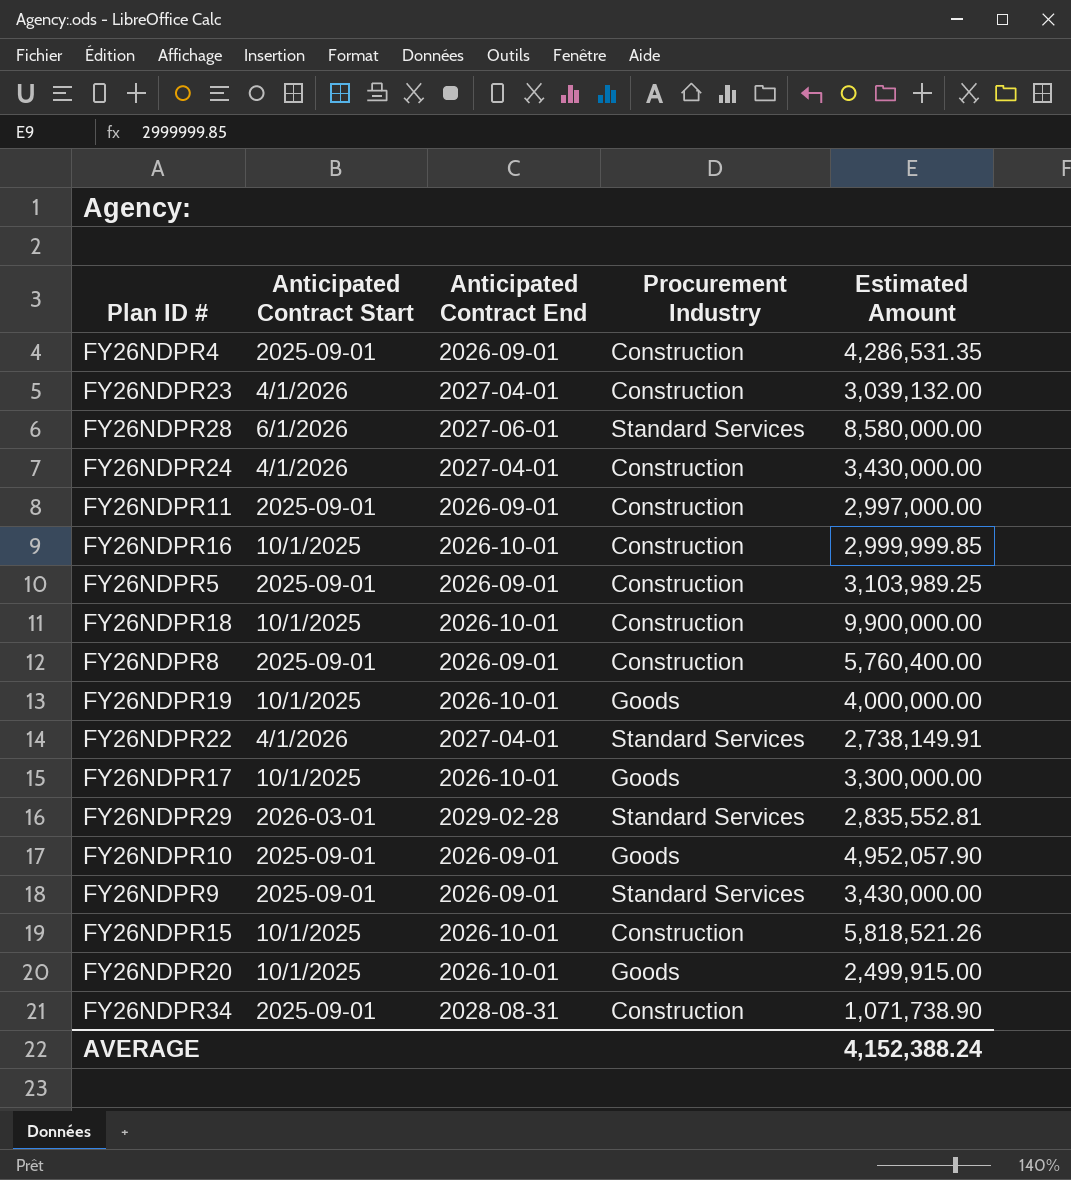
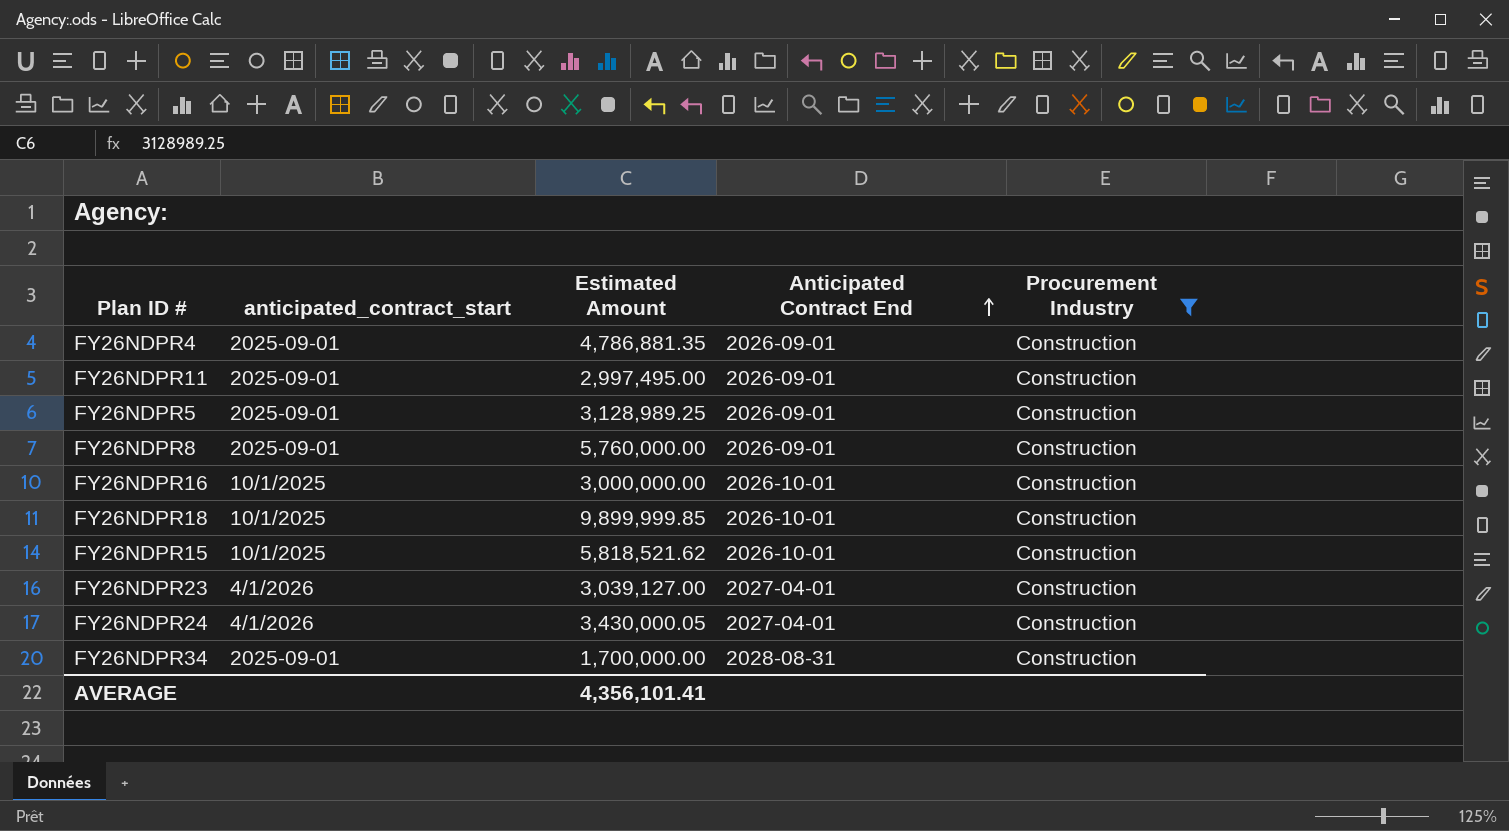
filter: none -> Procurement Industry = Construction
row order: none -> Anticipated Contract End ascending
column name: Anticipated Contract Start -> anticipated_contract_start
column Estimated Amount | position: 5 -> 3
FY26NDPR4 | Estimated Amount: 4,286,531.35 -> 4,786,881.35
FY26NDPR11 | Estimated Amount: 2,997,000.00 -> 2,997,495.00
FY26NDPR5 | Estimated Amount: 3,103,989.25 -> 3,128,989.25
FY26NDPR8 | Estimated Amount: 5,760,400.00 -> 5,760,000.00
FY26NDPR16 | Estimated Amount: 2,999,999.85 -> 3,000,000.00
FY26NDPR18 | Estimated Amount: 9,900,000.00 -> 9,899,999.85
FY26NDPR15 | Estimated Amount: 5,818,521.26 -> 5,818,521.62
FY26NDPR23 | Estimated Amount: 3,039,132.00 -> 3,039,127.00
FY26NDPR24 | Estimated Amount: 3,430,000.00 -> 3,430,000.05
FY26NDPR34 | Estimated Amount: 1,071,738.90 -> 1,700,000.00
AVERAGE | Estimated Amount: 4,152,388.24 -> 4,356,101.41

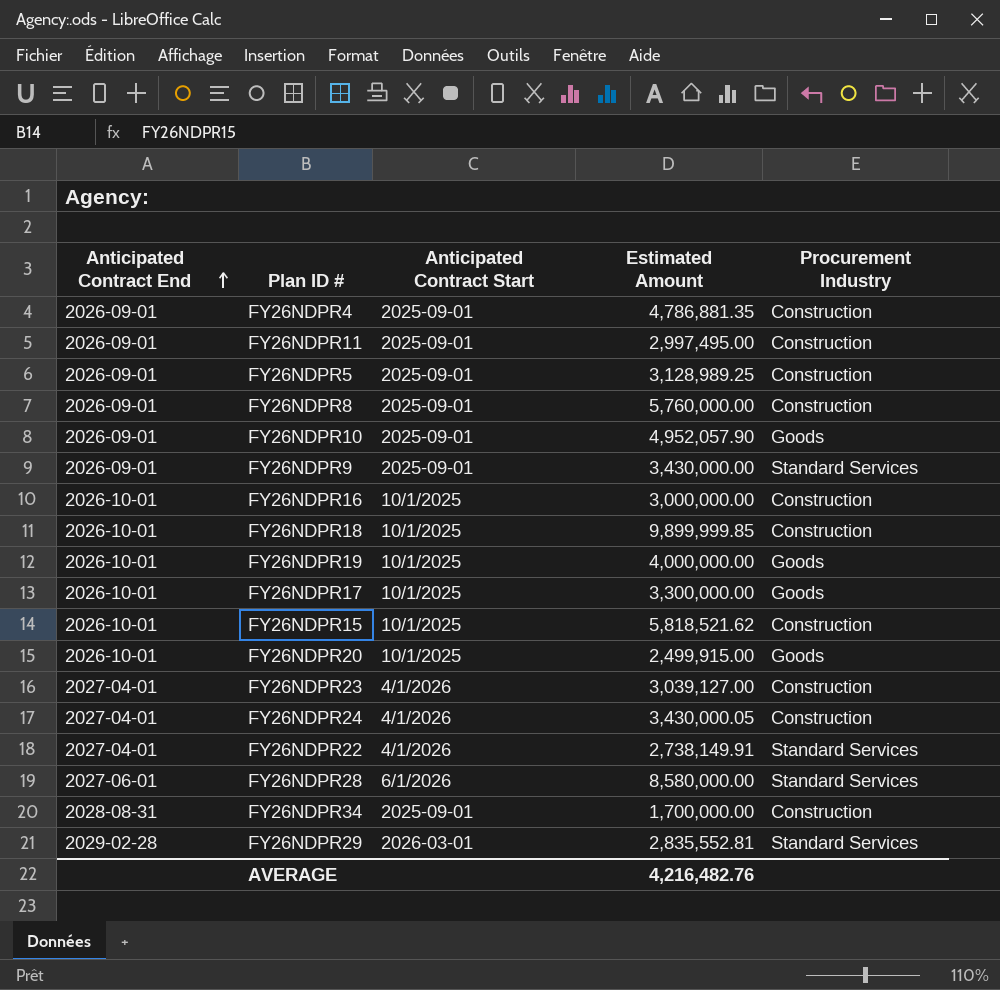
filter: Procurement Industry = Construction -> none
column Anticipated Contract End | position: 4 -> 1
column name: anticipated_contract_start -> Anticipated Contract Start
AVERAGE | Estimated Amount: 4,356,101.41 -> 4,216,482.76

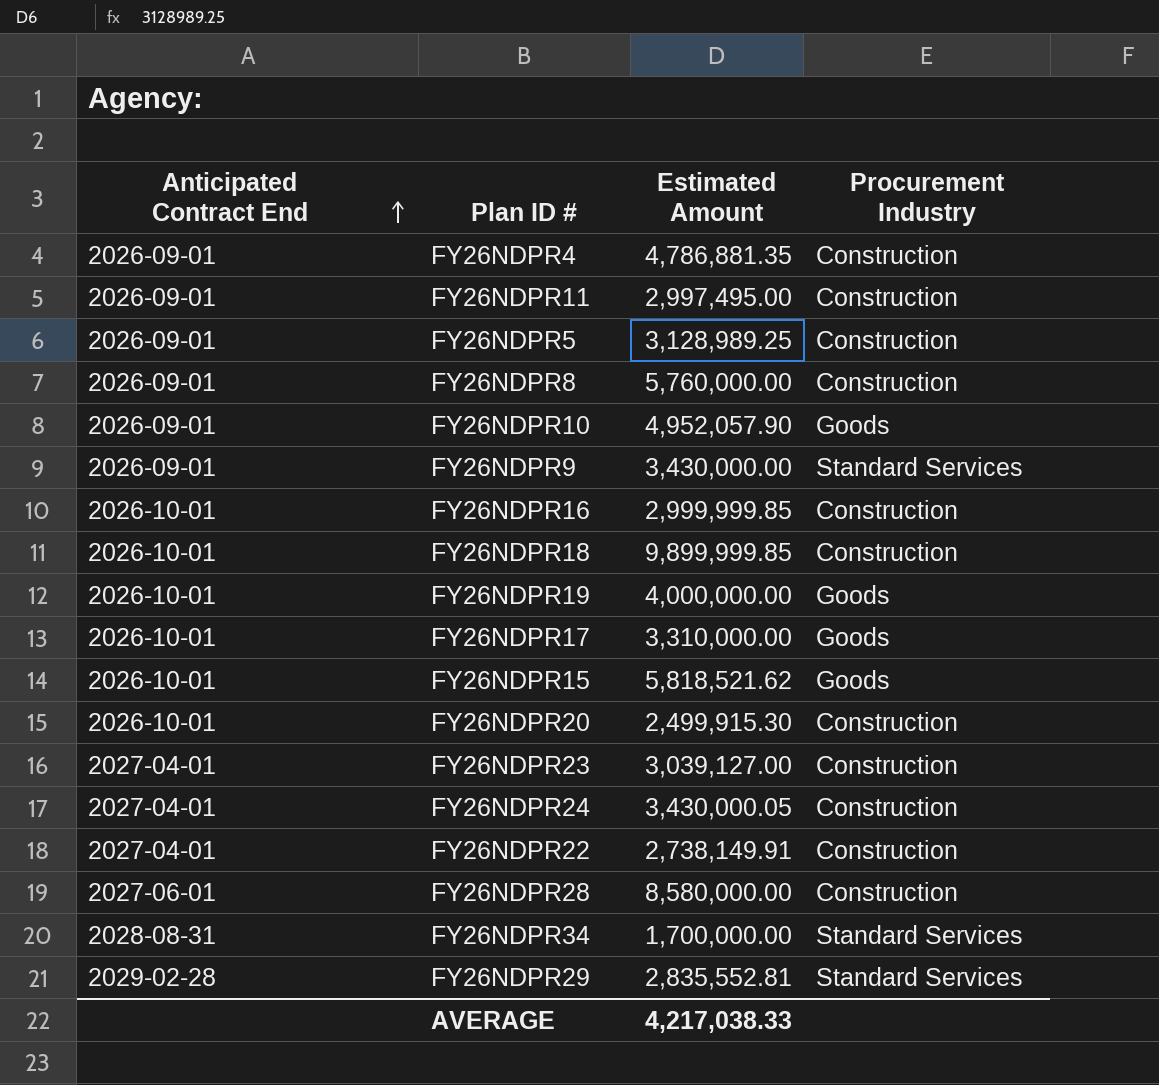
column Anticipated Contract Start | position: 3 -> none
FY26NDPR16 | Estimated Amount: 3,000,000.00 -> 2,999,999.85
FY26NDPR17 | Estimated Amount: 3,300,000.00 -> 3,310,000.00
FY26NDPR15 | Procurement Industry: Construction -> Goods
FY26NDPR20 | Estimated Amount: 2,499,915.00 -> 2,499,915.30
FY26NDPR20 | Procurement Industry: Goods -> Construction
FY26NDPR22 | Procurement Industry: Standard Services -> Construction
FY26NDPR28 | Procurement Industry: Standard Services -> Construction
FY26NDPR34 | Procurement Industry: Construction -> Standard Services
AVERAGE | Estimated Amount: 4,216,482.76 -> 4,217,038.33

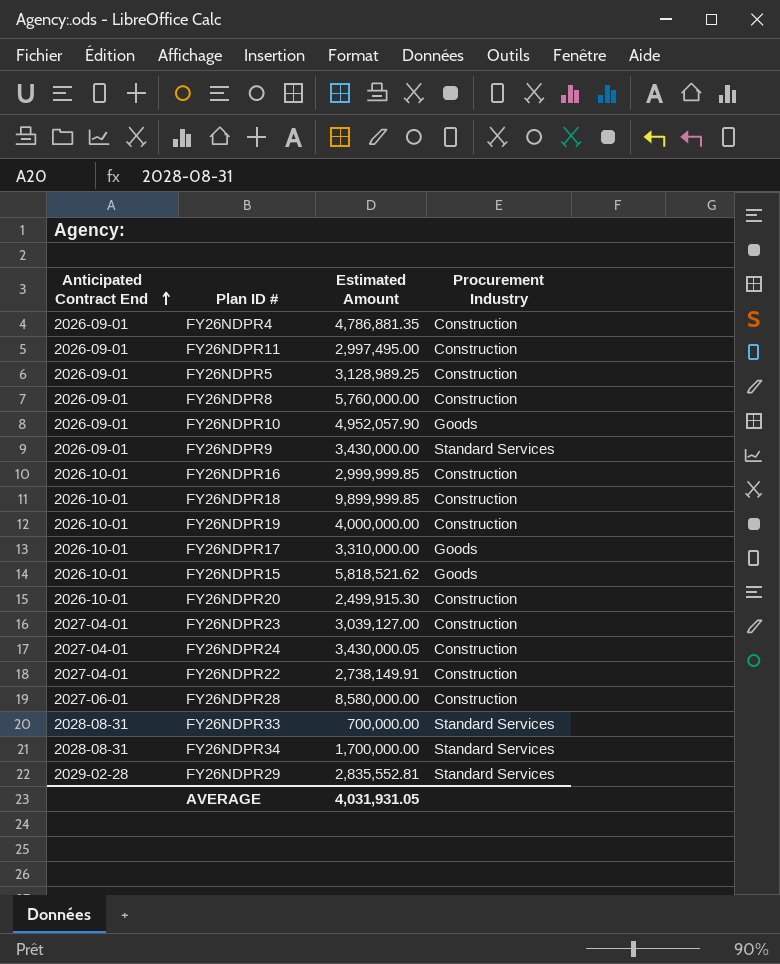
FY26NDPR19 | Procurement Industry: Goods -> Construction
row FY26NDPR33: none -> 2028-08-31 | 700,000.00 | Standard Services
AVERAGE | Estimated Amount: 4,217,038.33 -> 4,031,931.05

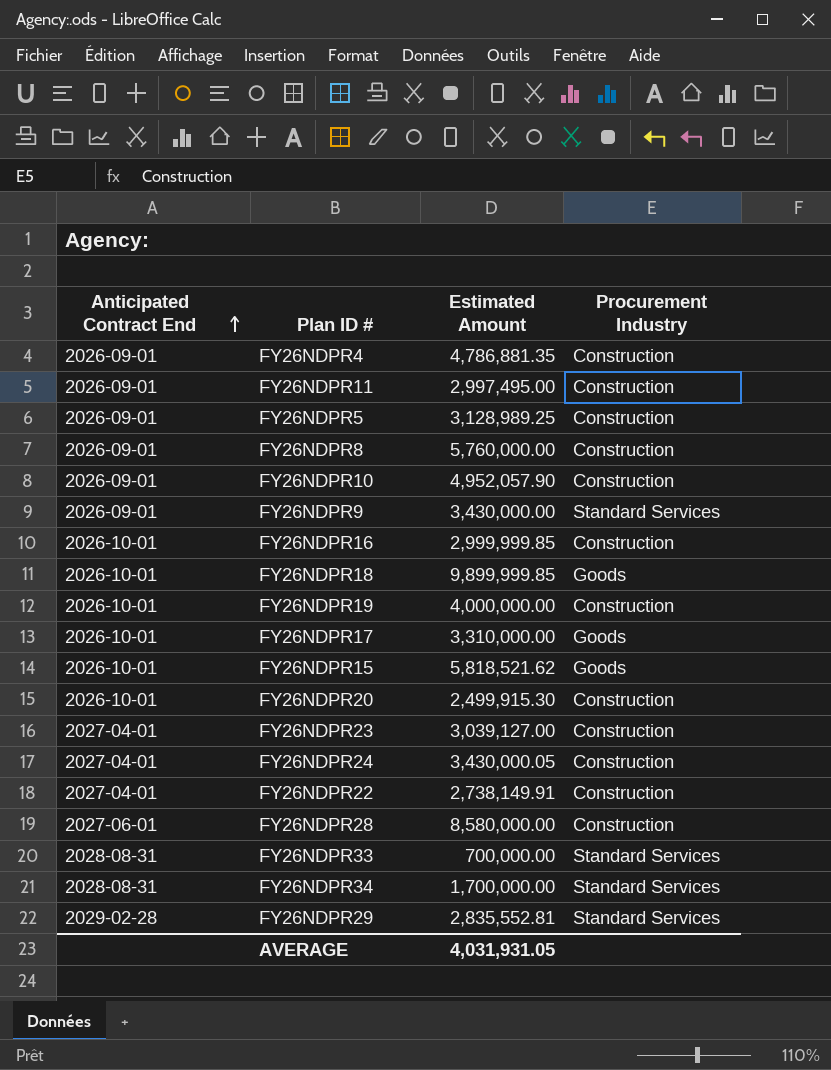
FY26NDPR10 | Procurement Industry: Goods -> Construction
FY26NDPR18 | Procurement Industry: Construction -> Goods

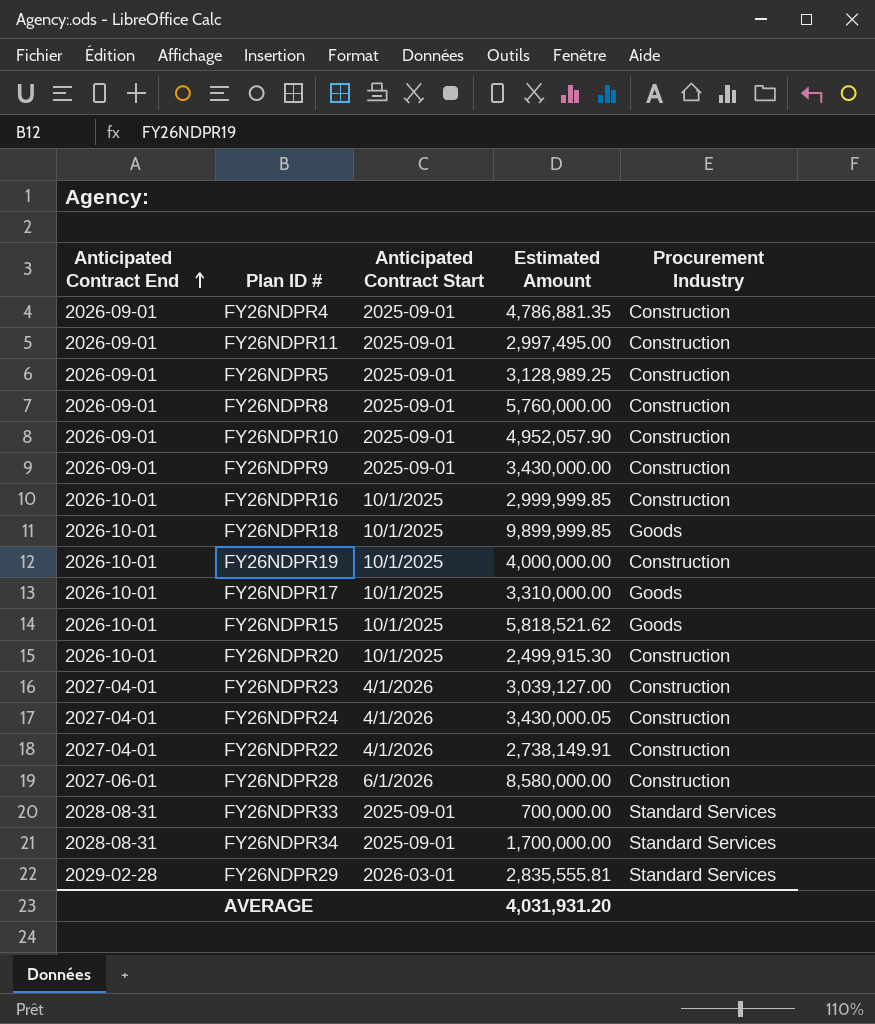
column Anticipated Contract Start | position: none -> 3
FY26NDPR9 | Procurement Industry: Standard Services -> Construction
FY26NDPR29 | Estimated Amount: 2,835,552.81 -> 2,835,555.81
AVERAGE | Estimated Amount: 4,031,931.05 -> 4,031,931.20

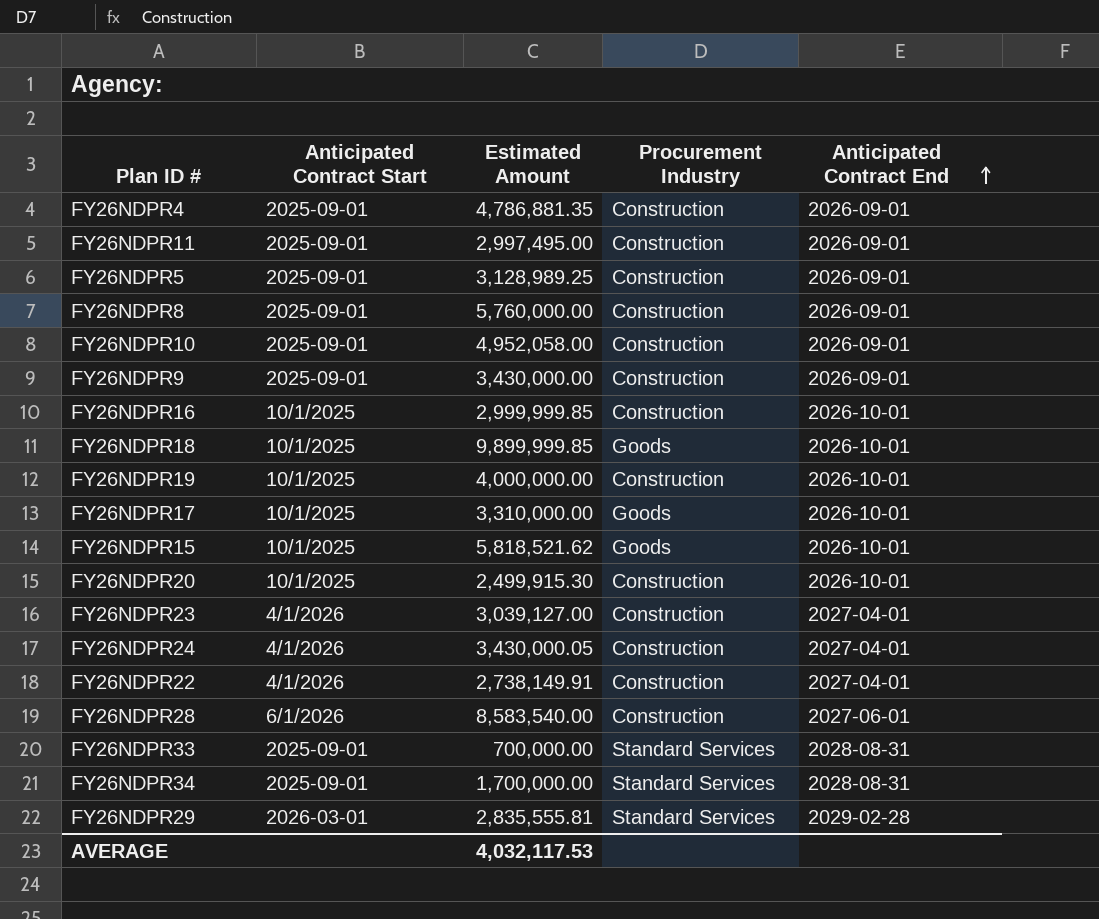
column Anticipated Contract End | position: 1 -> 5
FY26NDPR10 | Estimated Amount: 4,952,057.90 -> 4,952,058.00
FY26NDPR28 | Estimated Amount: 8,580,000.00 -> 8,583,540.00
AVERAGE | Estimated Amount: 4,031,931.20 -> 4,032,117.53

